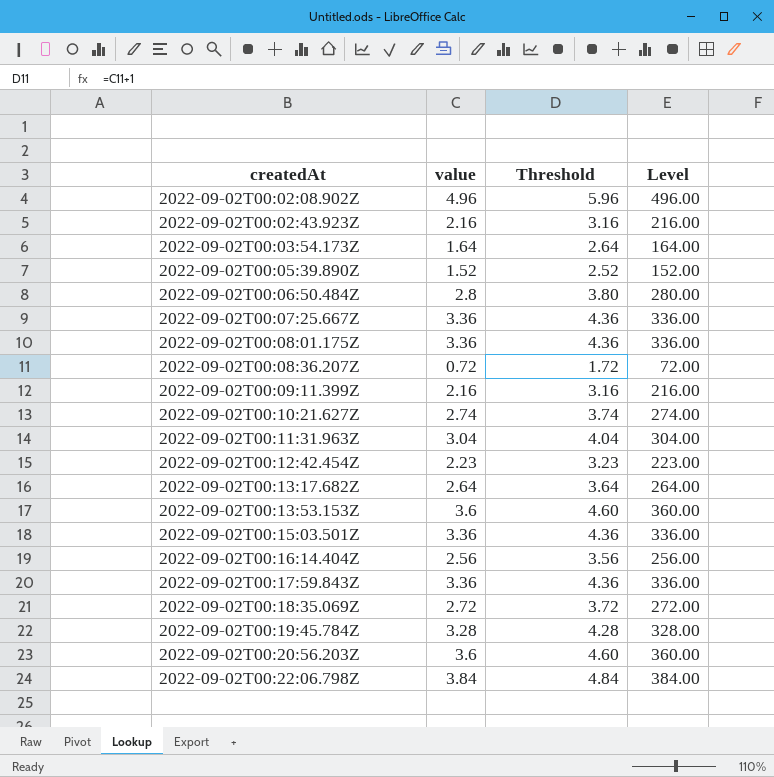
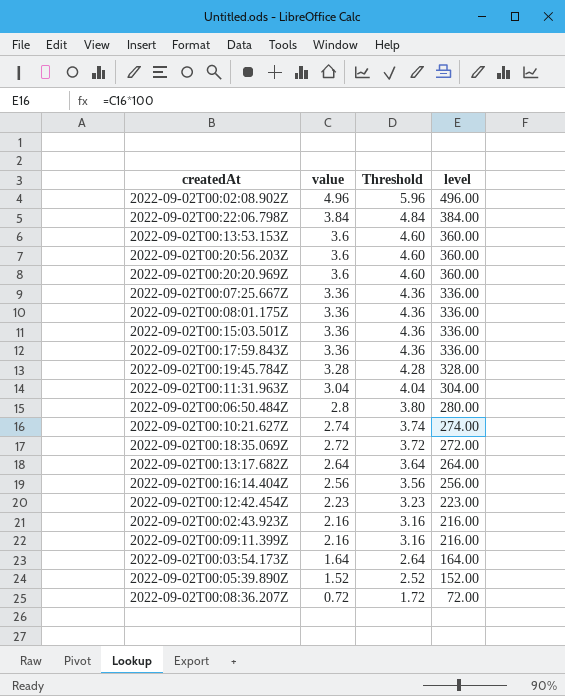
row order: createdAt ascending -> value descending
column name: Level -> level
row 2022-09-02T00:20:20.969Z: none -> 3.6 | 4.60 | 360.00

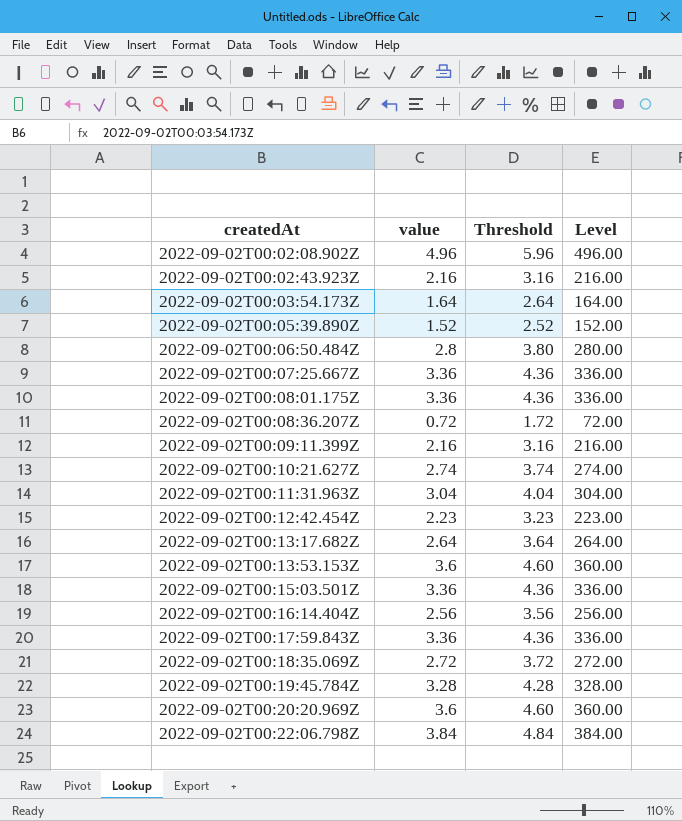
row order: value descending -> createdAt ascending
column name: level -> Level
row 2022-09-02T00:20:56.203Z: 3.6 | 4.60 | 360.00 -> none

